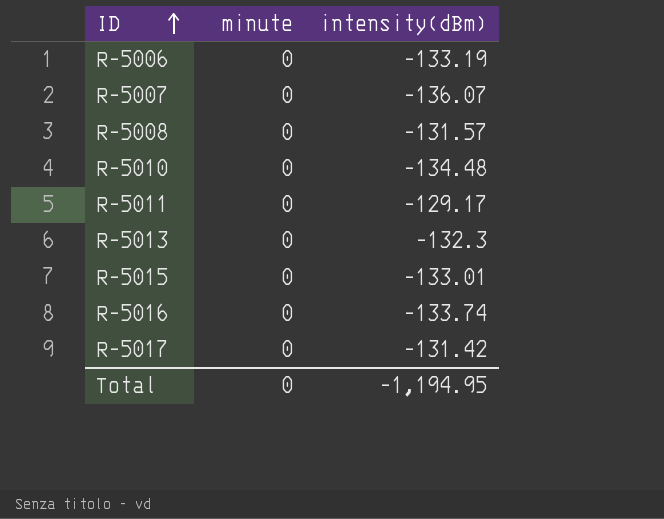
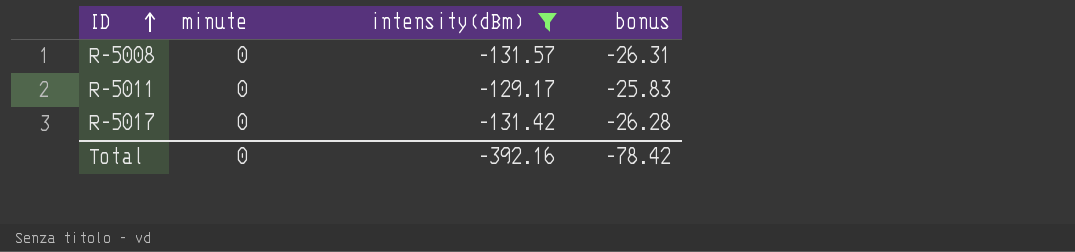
filter: none -> intensity(dBm) >= -131.57
column bonus | formula: none -> [intensity(dBm)] * 0.2
Total | intensity(dBm): -1,194.95 -> -392.16

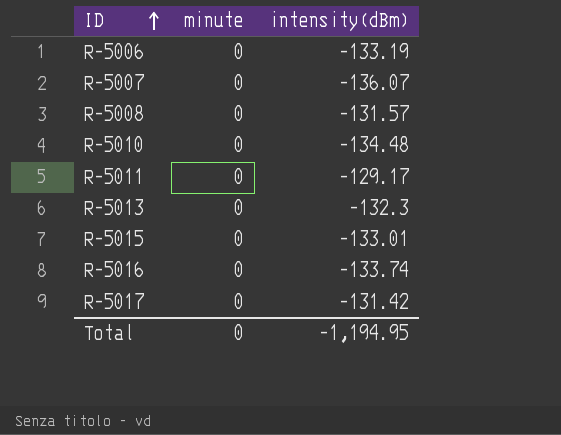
filter: intensity(dBm) >= -131.57 -> none
column bonus | formula: [intensity(dBm)] * 0.2 -> none
Total | intensity(dBm): -392.16 -> -1,194.95

